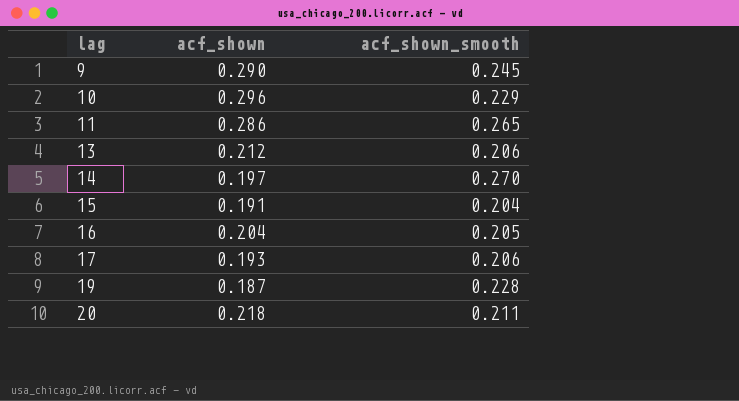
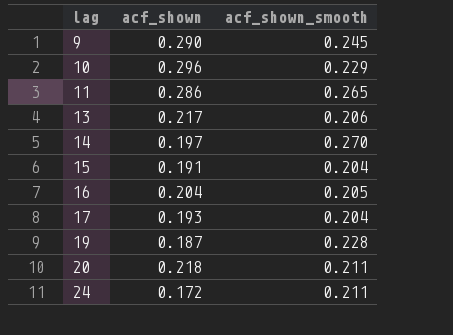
13 | acf_shown: 0.212 -> 0.217
17 | acf_shown_smooth: 0.206 -> 0.204
row 24: none -> 0.172 | 0.211

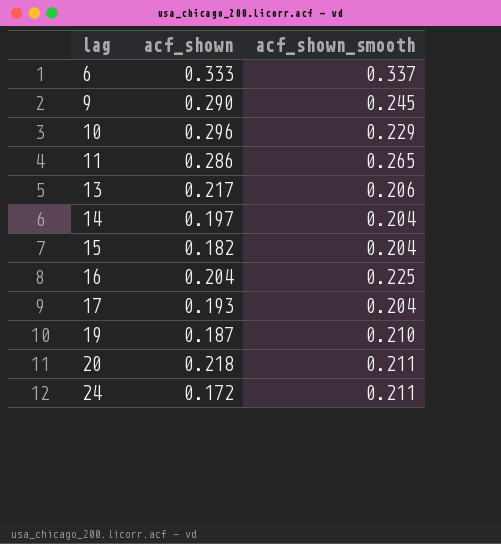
row 6: none -> 0.333 | 0.337
14 | acf_shown_smooth: 0.270 -> 0.204
15 | acf_shown: 0.191 -> 0.182
16 | acf_shown_smooth: 0.205 -> 0.225
19 | acf_shown_smooth: 0.228 -> 0.210

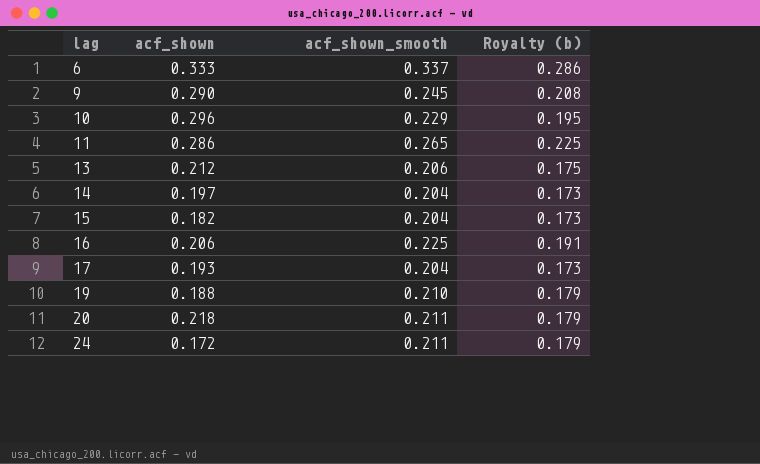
column Royalty (b) | formula: none -> [acf_shown_smooth] * 0.85
13 | acf_shown: 0.217 -> 0.212
16 | acf_shown: 0.204 -> 0.206
19 | acf_shown: 0.187 -> 0.188

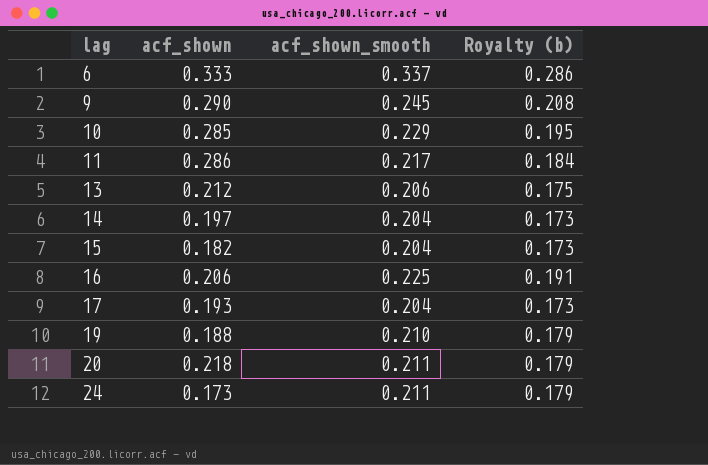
10 | acf_shown: 0.296 -> 0.285
11 | acf_shown_smooth: 0.265 -> 0.217
11 | Royalty (b): 0.225 -> 0.184
24 | acf_shown: 0.172 -> 0.173

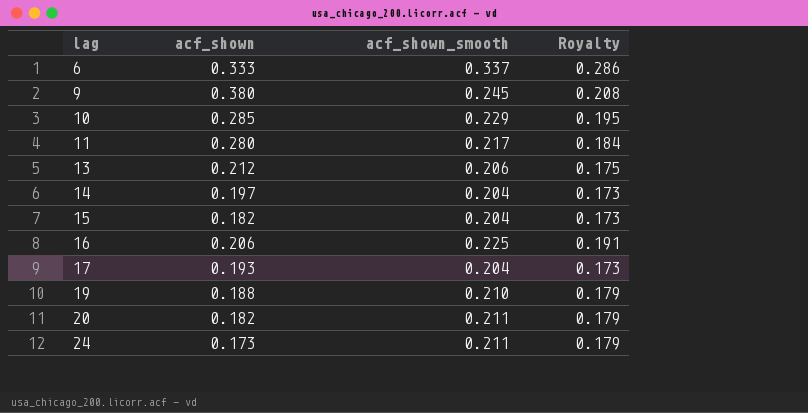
column name: Royalty (b) -> Royalty
9 | acf_shown: 0.290 -> 0.380
11 | acf_shown: 0.286 -> 0.280
20 | acf_shown: 0.218 -> 0.182

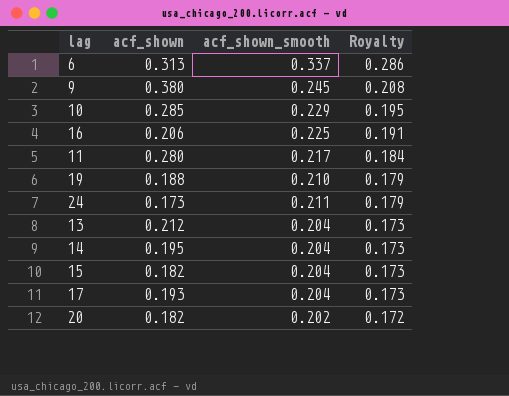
row order: lag ascending -> Royalty descending
6 | acf_shown: 0.333 -> 0.313
13 | acf_shown_smooth: 0.206 -> 0.204
13 | Royalty: 0.175 -> 0.173
14 | acf_shown: 0.197 -> 0.195
20 | acf_shown_smooth: 0.211 -> 0.202
20 | Royalty: 0.179 -> 0.172

